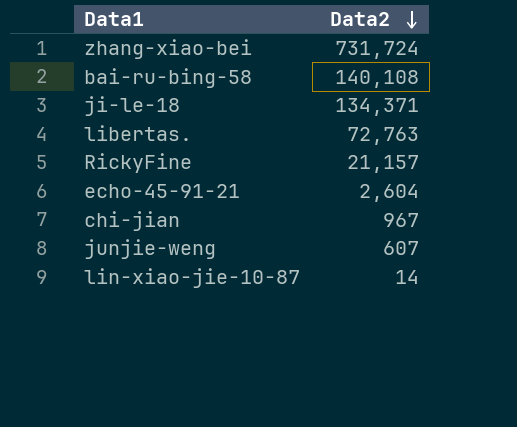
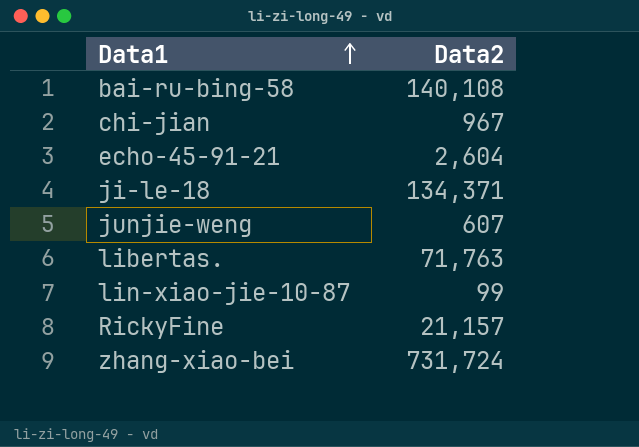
row order: Data2 descending -> Data1 ascending
libertas. | Data2: 72,763 -> 71,763
lin-xiao-jie-10-87 | Data2: 14 -> 99

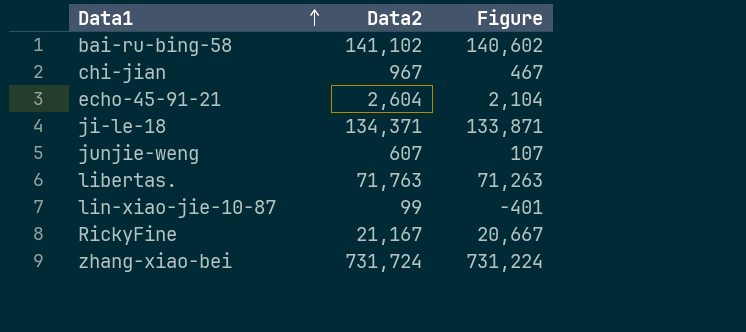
column Figure | formula: none -> [Data2] - 500
bai-ru-bing-58 | Data2: 140,108 -> 141,102
RickyFine | Data2: 21,157 -> 21,167

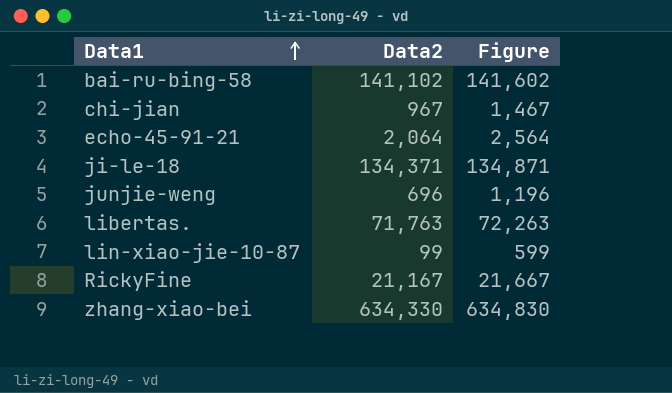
column Figure | formula: [Data2] - 500 -> [Data2] + 500
echo-45-91-21 | Data2: 2,604 -> 2,064
junjie-weng | Data2: 607 -> 696
zhang-xiao-bei | Data2: 731,724 -> 634,330

